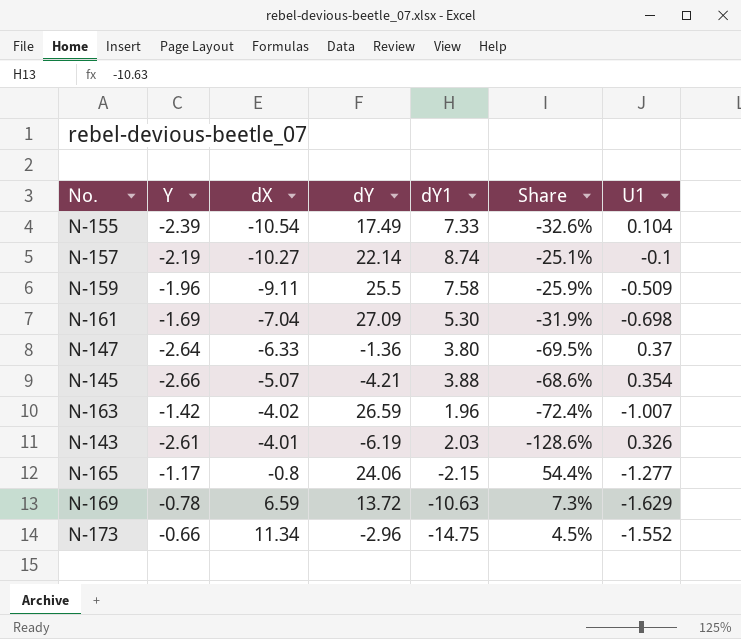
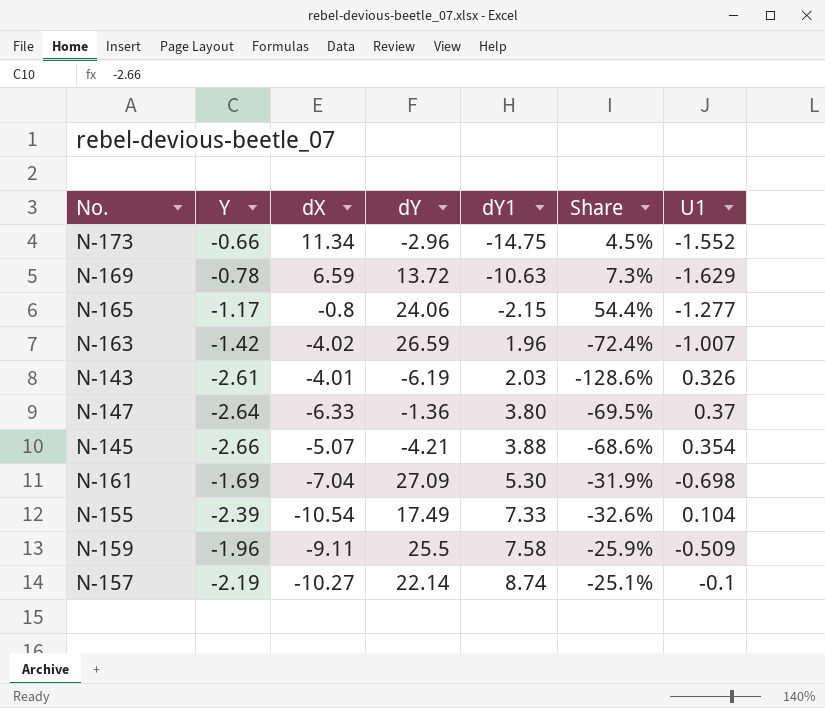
row order: dX ascending -> dY1 ascending

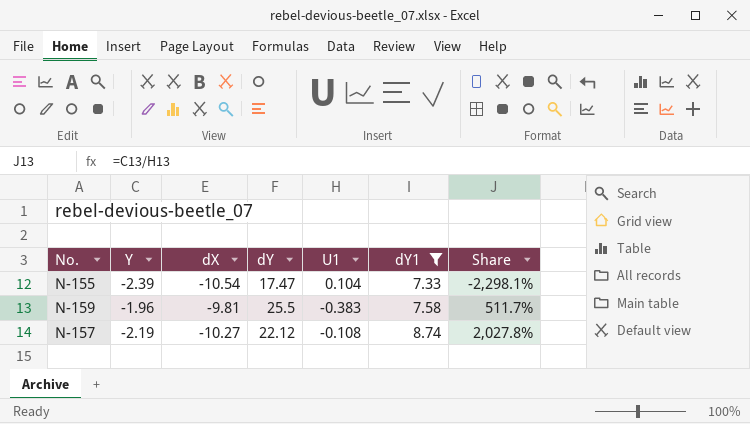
filter: none -> dY1 >= 7.33
column U1 | position: 7 -> 5
column Share | formula: [Y] / [dY1] -> [Y] / [U1]
N-155 | dY: 17.49 -> 17.47
N-159 | dX: -9.11 -> -9.81
N-159 | U1: -0.509 -> -0.383
N-157 | dY: 22.14 -> 22.12
N-157 | U1: -0.1 -> -0.108

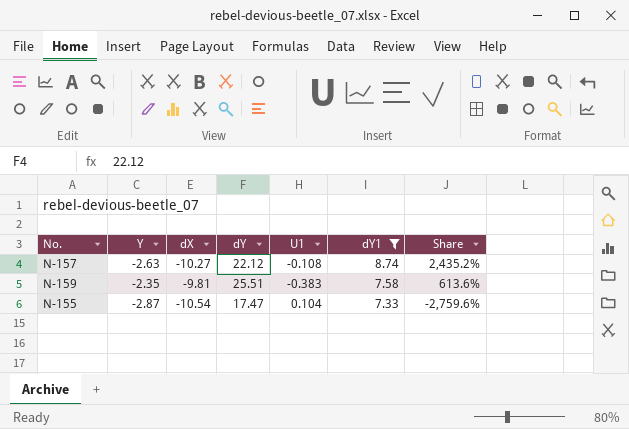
row order: dY1 ascending -> dY1 descending
N-157 | Y: -2.19 -> -2.63
N-157 | Share: 2,027.8% -> 2,435.2%
N-159 | Y: -1.96 -> -2.35
N-159 | dY: 25.5 -> 25.51
N-159 | Share: 511.7% -> 613.6%
N-155 | Y: -2.39 -> -2.87
N-155 | Share: -2,298.1% -> -2,759.6%

